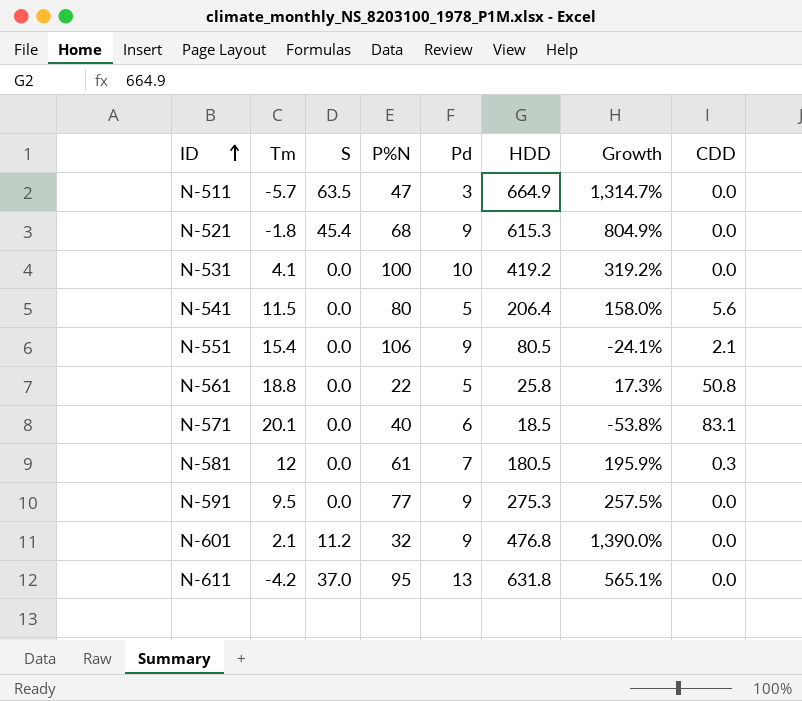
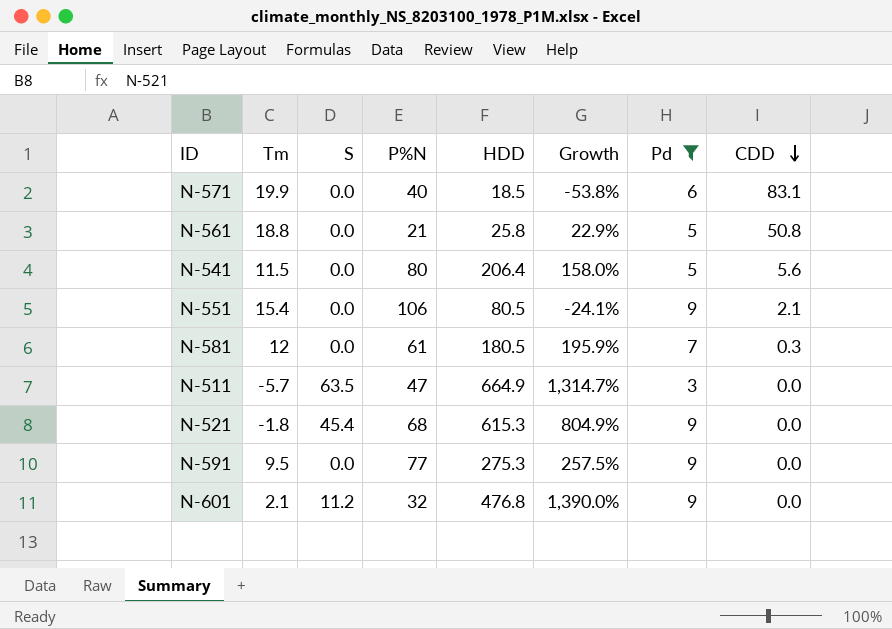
filter: none -> Pd <= 9
row order: ID ascending -> CDD descending
column Pd | position: 5 -> 7
N-571 | Tm: 20.1 -> 19.9
N-561 | P%N: 22 -> 21
N-561 | Growth: 17.3% -> 22.9%

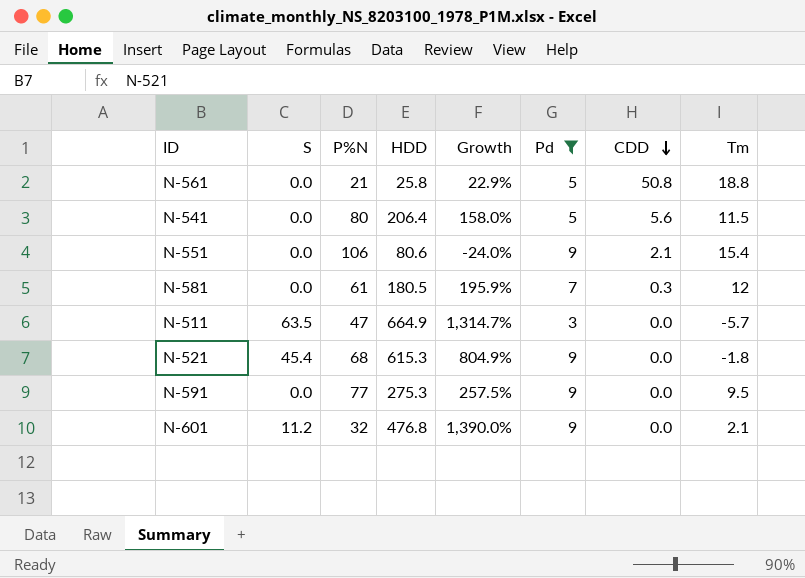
column Tm | position: 2 -> 8
row N-571: 19.9 | 0.0 | 40 | 18.5 | -53.8% | 6 | 83.1 -> none
N-551 | HDD: 80.5 -> 80.6
N-551 | Growth: -24.1% -> -24.0%

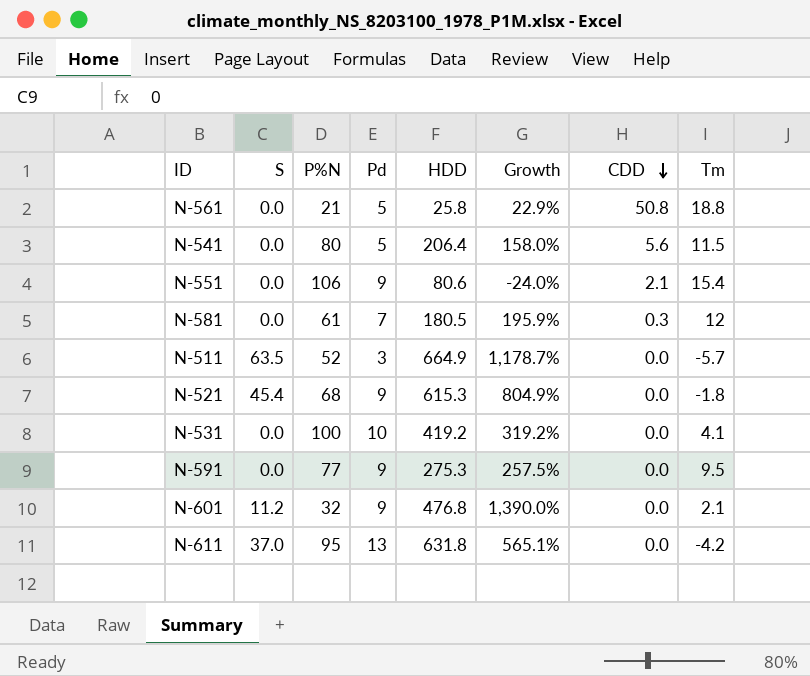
filter: Pd <= 9 -> none
column Pd | position: 6 -> 4
N-511 | P%N: 47 -> 52
N-511 | Growth: 1,314.7% -> 1,178.7%

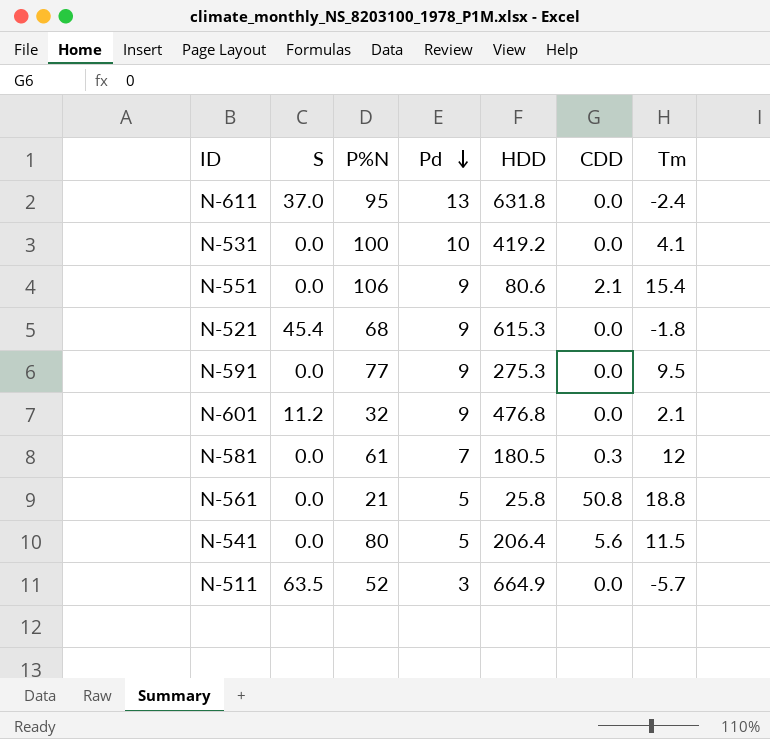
row order: CDD descending -> Pd descending
column Growth | formula: ([HDD] - [P%N]) / [P%N] -> none
N-611 | Tm: -4.2 -> -2.4

